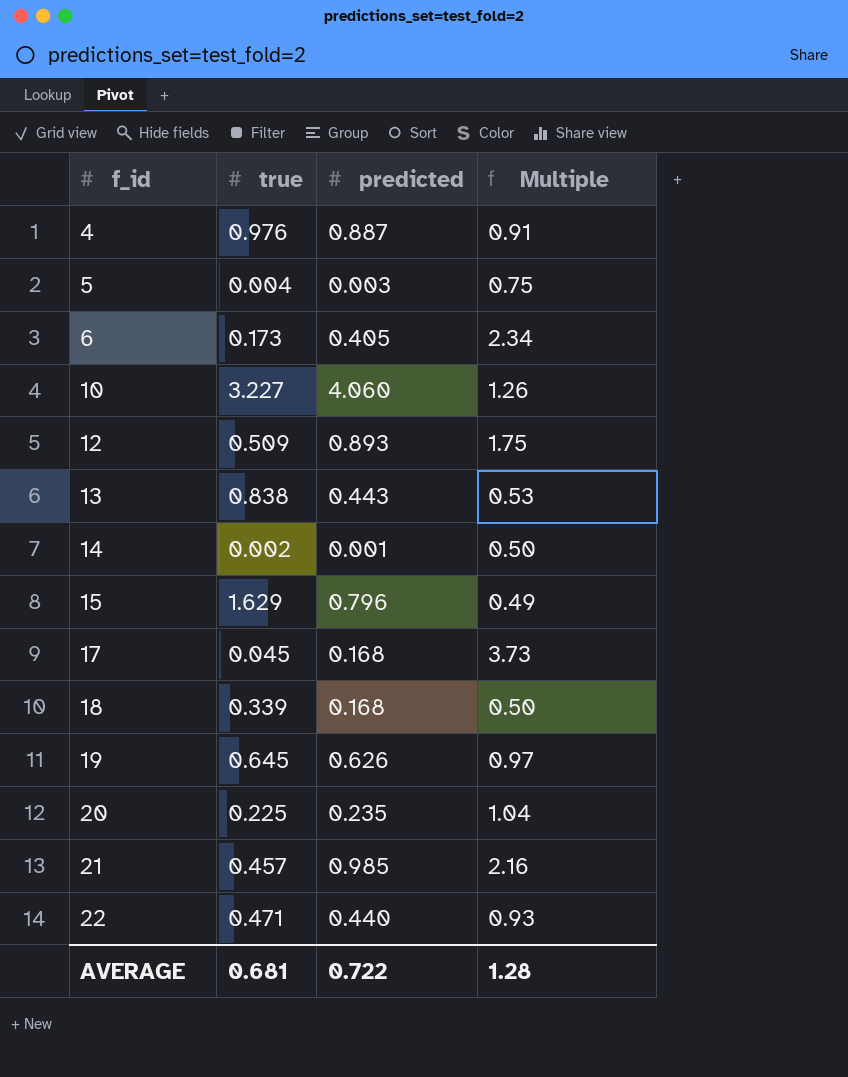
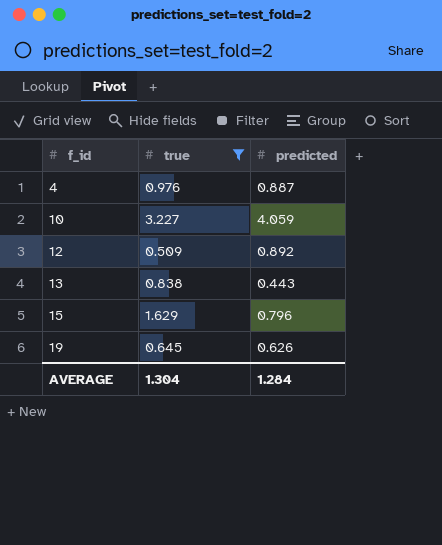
filter: none -> true >= 0.509
column Multiple | formula: [predicted] / [true] -> none
10 | predicted: 4.060 -> 4.059
12 | predicted: 0.893 -> 0.892
AVERAGE | true: 0.681 -> 1.304
AVERAGE | predicted: 0.722 -> 1.284

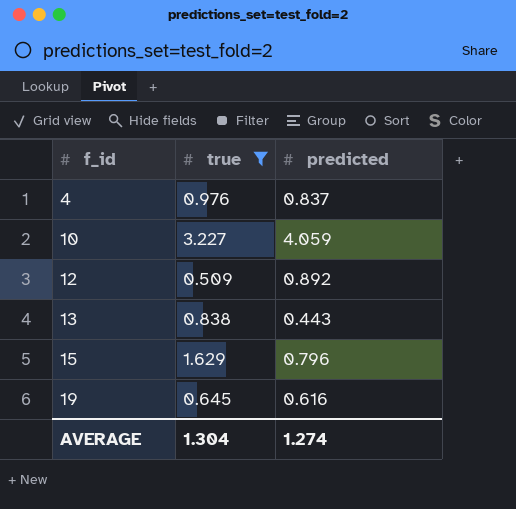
4 | predicted: 0.887 -> 0.837
19 | predicted: 0.626 -> 0.616
AVERAGE | predicted: 1.284 -> 1.274

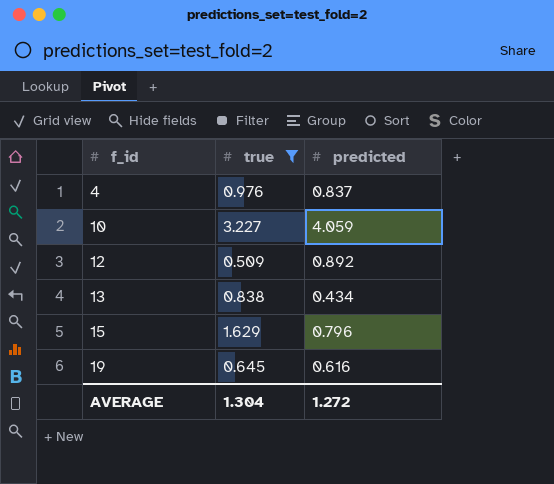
13 | predicted: 0.443 -> 0.434
AVERAGE | predicted: 1.274 -> 1.272

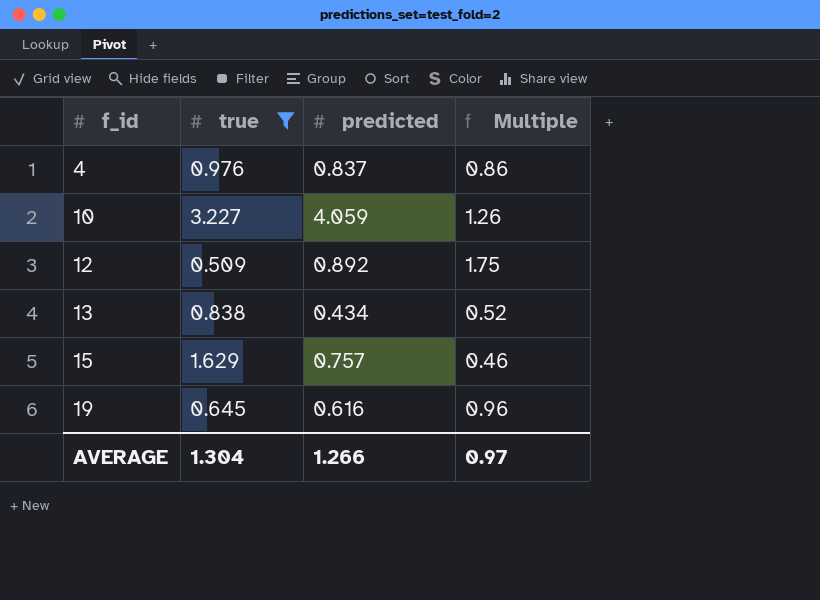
column Multiple | formula: none -> [predicted] / [true]
15 | predicted: 0.796 -> 0.757
AVERAGE | predicted: 1.272 -> 1.266

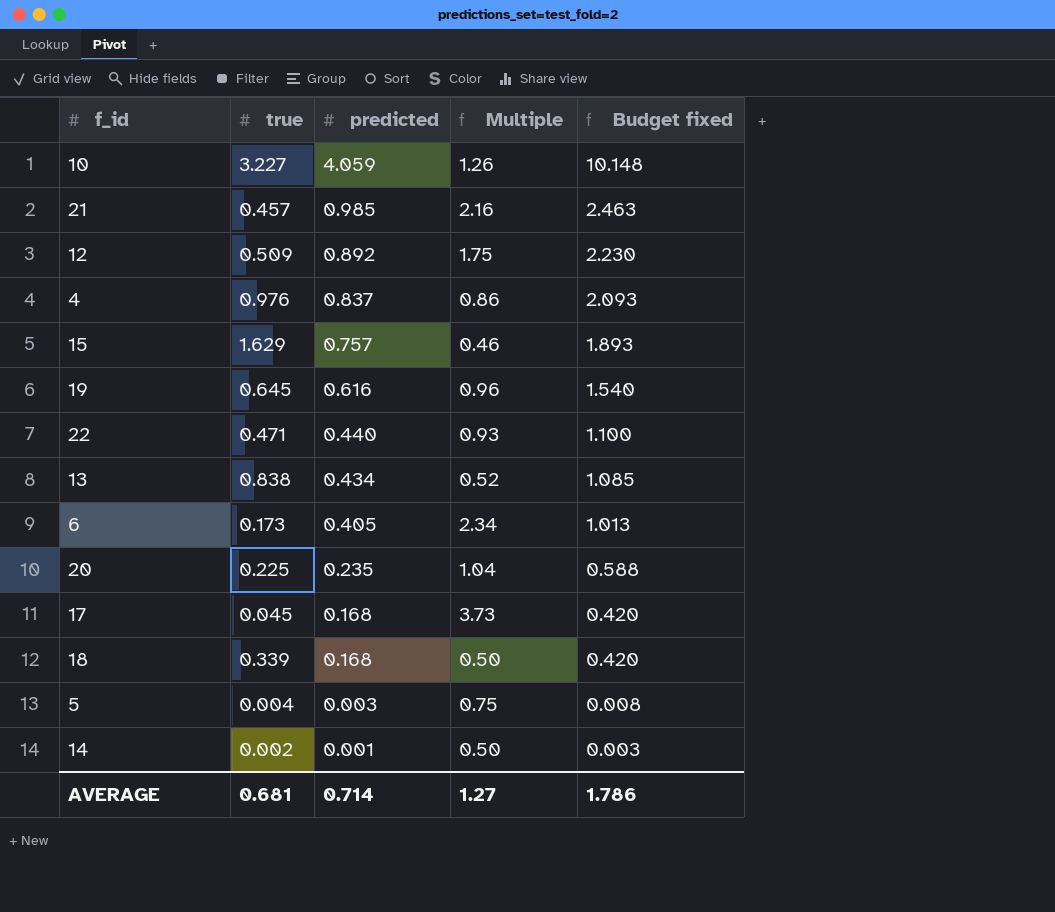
filter: true >= 0.509 -> none
row order: f_id ascending -> predicted descending
column Budget fixed | formula: none -> [predicted] * 2.5
AVERAGE | true: 1.304 -> 0.681
AVERAGE | predicted: 1.266 -> 0.714
AVERAGE | Multiple: 0.97 -> 1.27

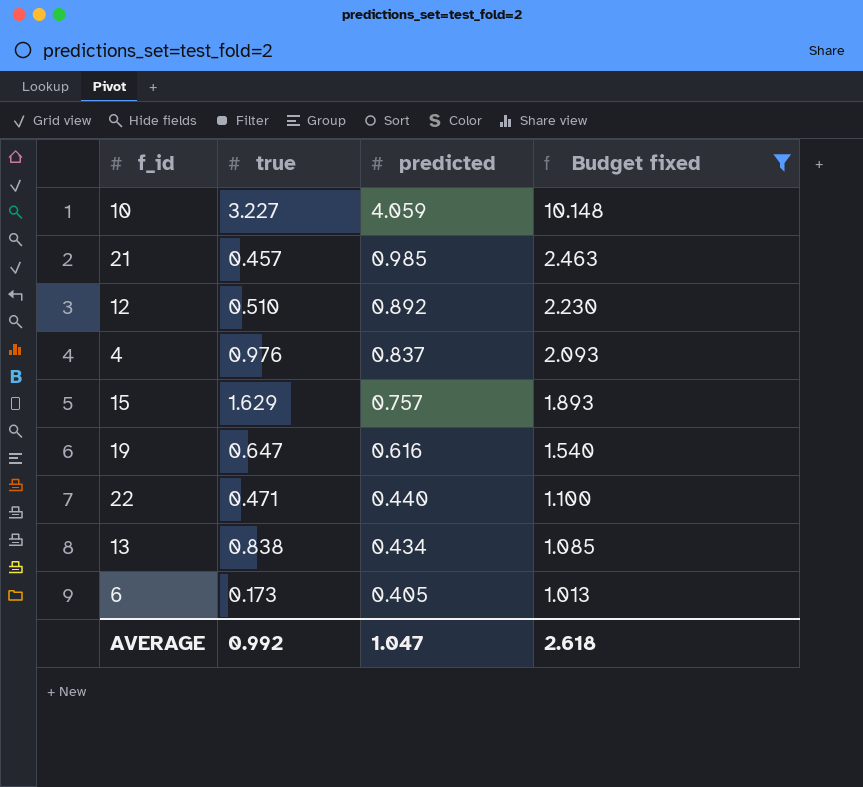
filter: none -> Budget fixed >= 1.013
column Multiple | formula: [predicted] / [true] -> none
12 | true: 0.509 -> 0.510
19 | true: 0.645 -> 0.647
AVERAGE | true: 0.681 -> 0.992
AVERAGE | predicted: 0.714 -> 1.047
AVERAGE | Budget fixed: 1.786 -> 2.618

